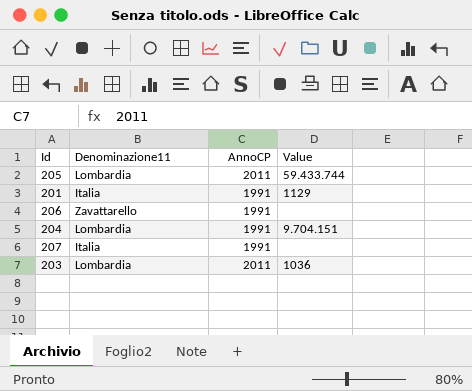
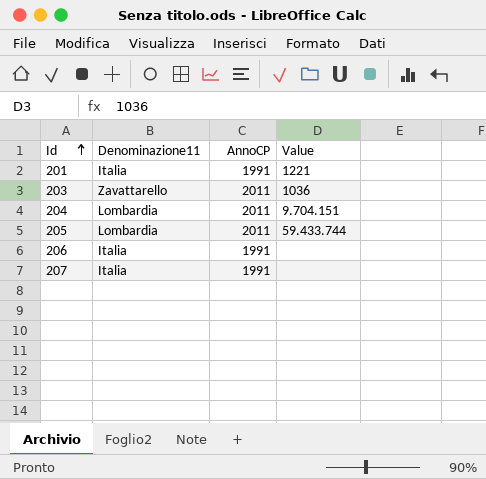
row order: none -> Id ascending
201 | Value: 1129 -> 1221
203 | Denominazione11: Lombardia -> Zavattarello
204 | AnnoCP: 1991 -> 2011
206 | Denominazione11: Zavattarello -> Italia

